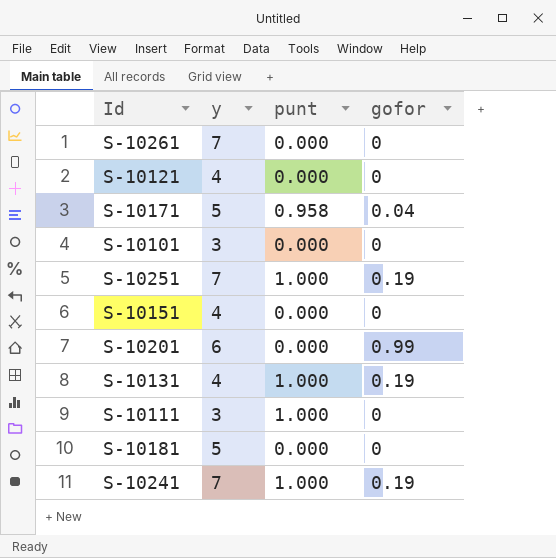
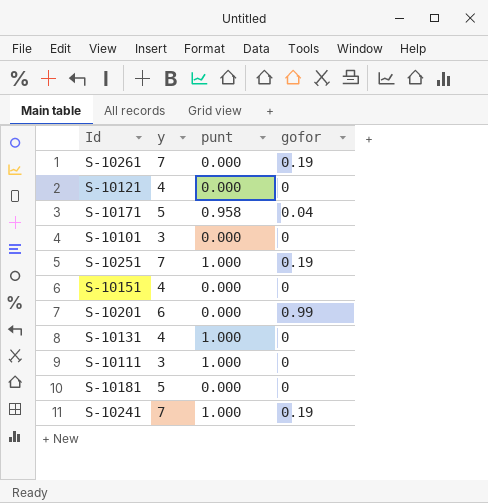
S-10261 | gofor: 0 -> 0.19
S-10131 | gofor: 0.19 -> 0

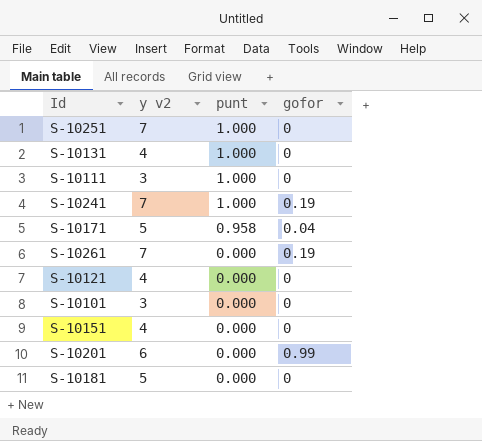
row order: none -> punt descending
column name: y -> y v2
S-10251 | gofor: 0.19 -> 0

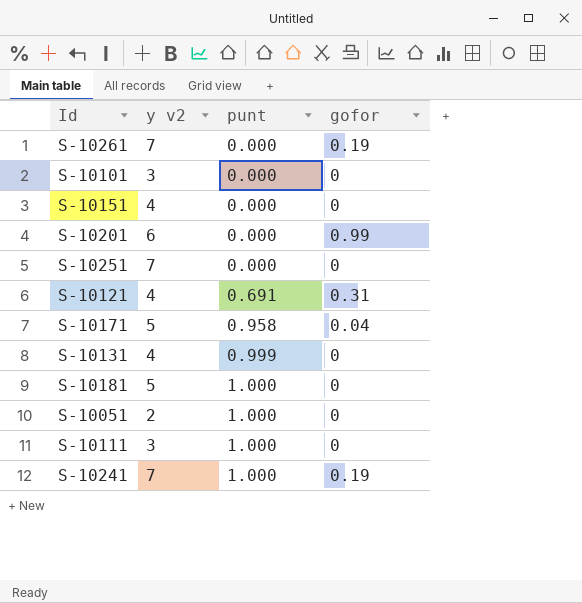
row order: punt descending -> punt ascending
S-10251 | punt: 1.000 -> 0.000
S-10121 | punt: 0.000 -> 0.691
S-10121 | gofor: 0 -> 0.31
S-10131 | punt: 1.000 -> 0.999
S-10181 | punt: 0.000 -> 1.000
row S-10051: none -> 2 | 1.000 | 0

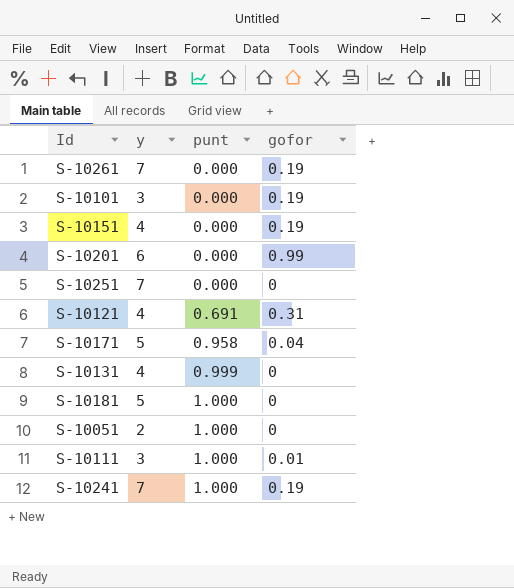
column name: y v2 -> y
S-10101 | gofor: 0 -> 0.19
S-10151 | gofor: 0 -> 0.19
S-10111 | gofor: 0 -> 0.01

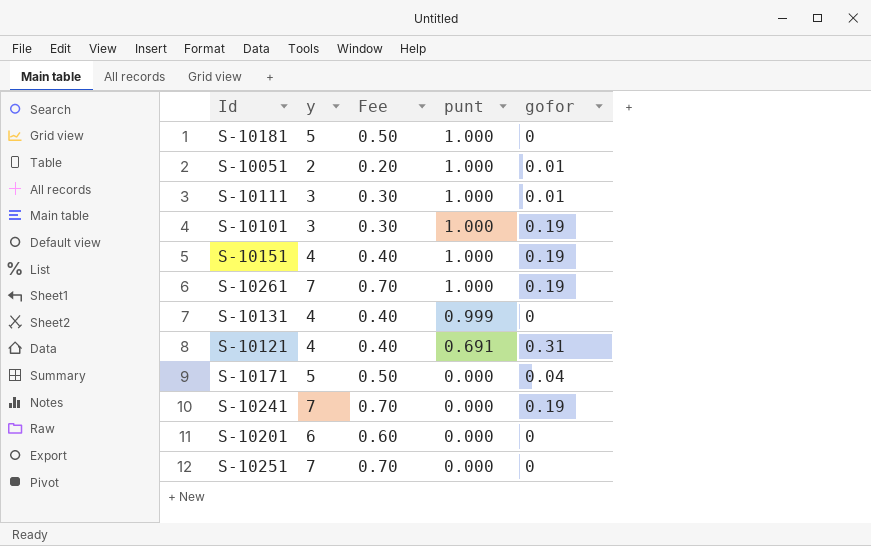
row order: punt ascending -> punt descending
column Fee | formula: none -> [y] * 0.1
S-10051 | gofor: 0 -> 0.01
S-10101 | punt: 0.000 -> 1.000
S-10151 | punt: 0.000 -> 1.000
S-10261 | punt: 0.000 -> 1.000
S-10171 | punt: 0.958 -> 0.000
S-10241 | punt: 1.000 -> 0.000
S-10201 | gofor: 0.99 -> 0

